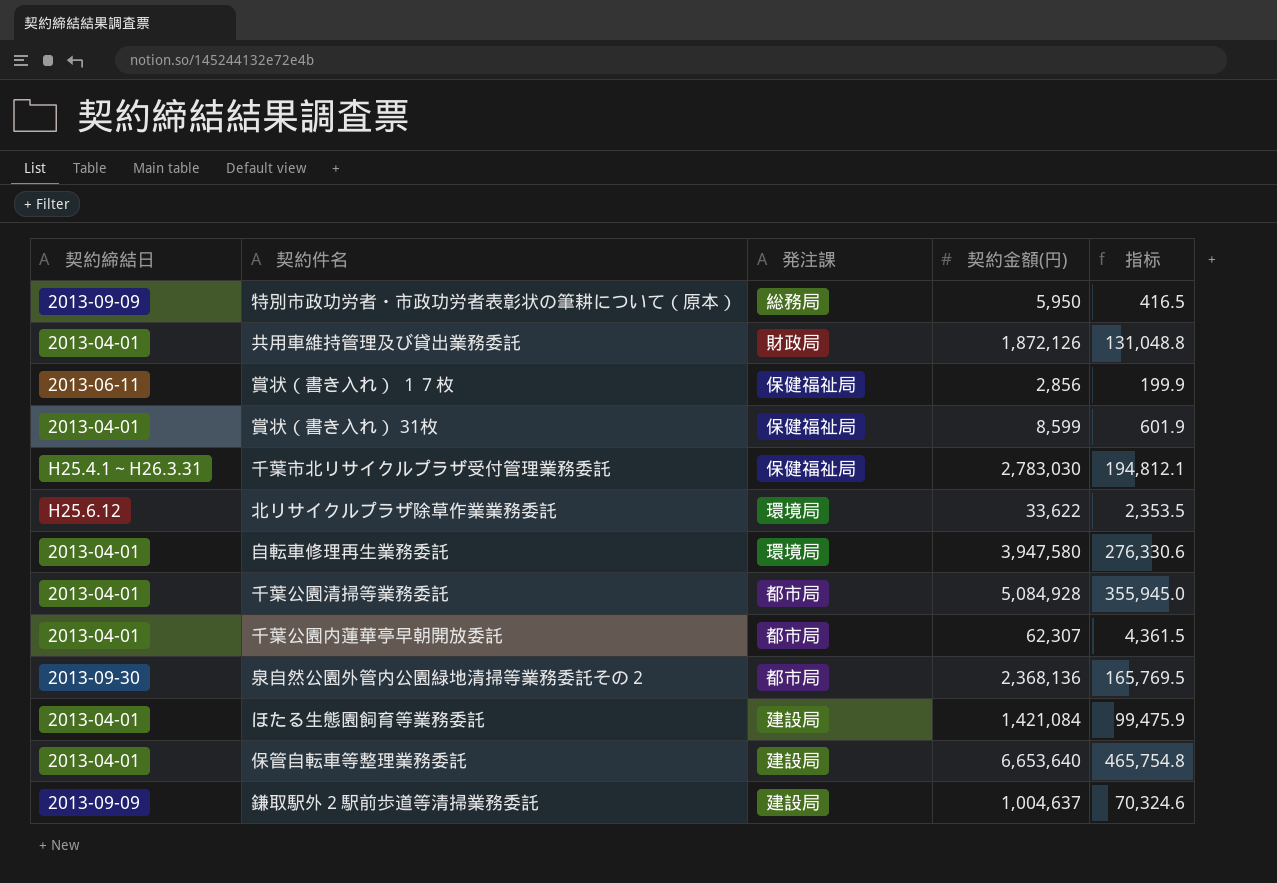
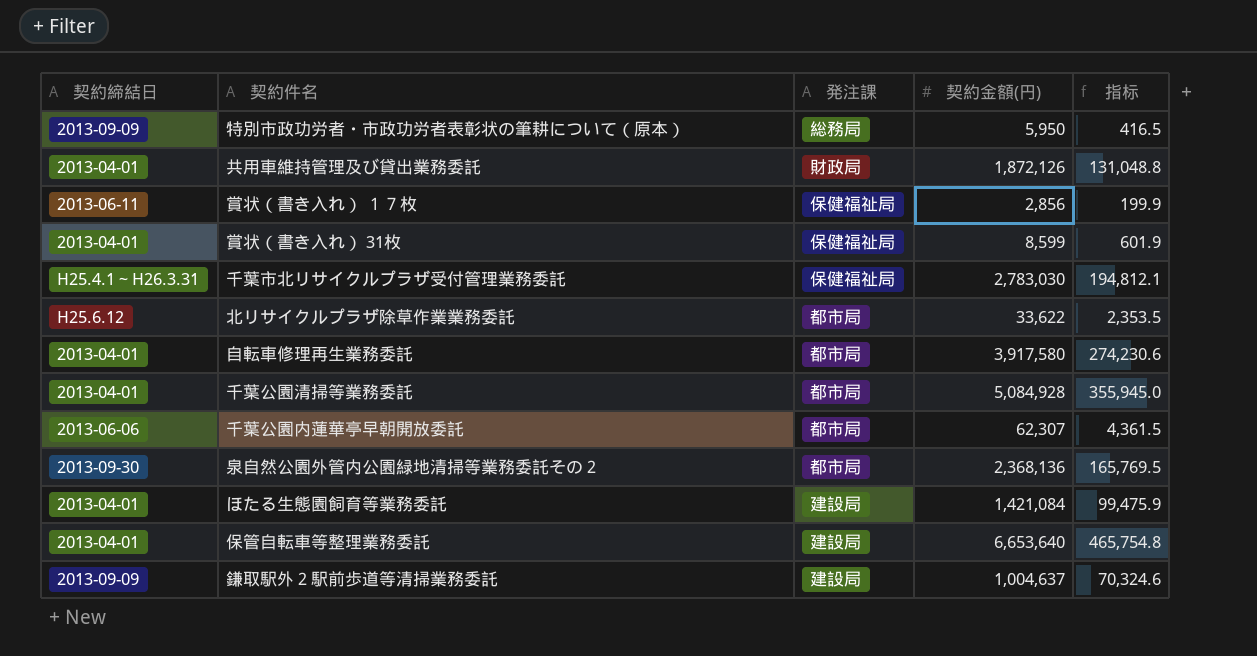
北リサイクルプラザ除草作業業務委託 | 発注課: 環境局 -> 都市局
自転車修理再生業務委託 | 発注課: 環境局 -> 都市局
自転車修理再生業務委託 | 契約金額(円): 3,947,580 -> 3,917,580
自転車修理再生業務委託 | 指标: 276,330.6 -> 274,230.6
千葉公園内蓮華亭早朝開放委託 | 契約締結日: 2013-04-01 -> 2013-06-06

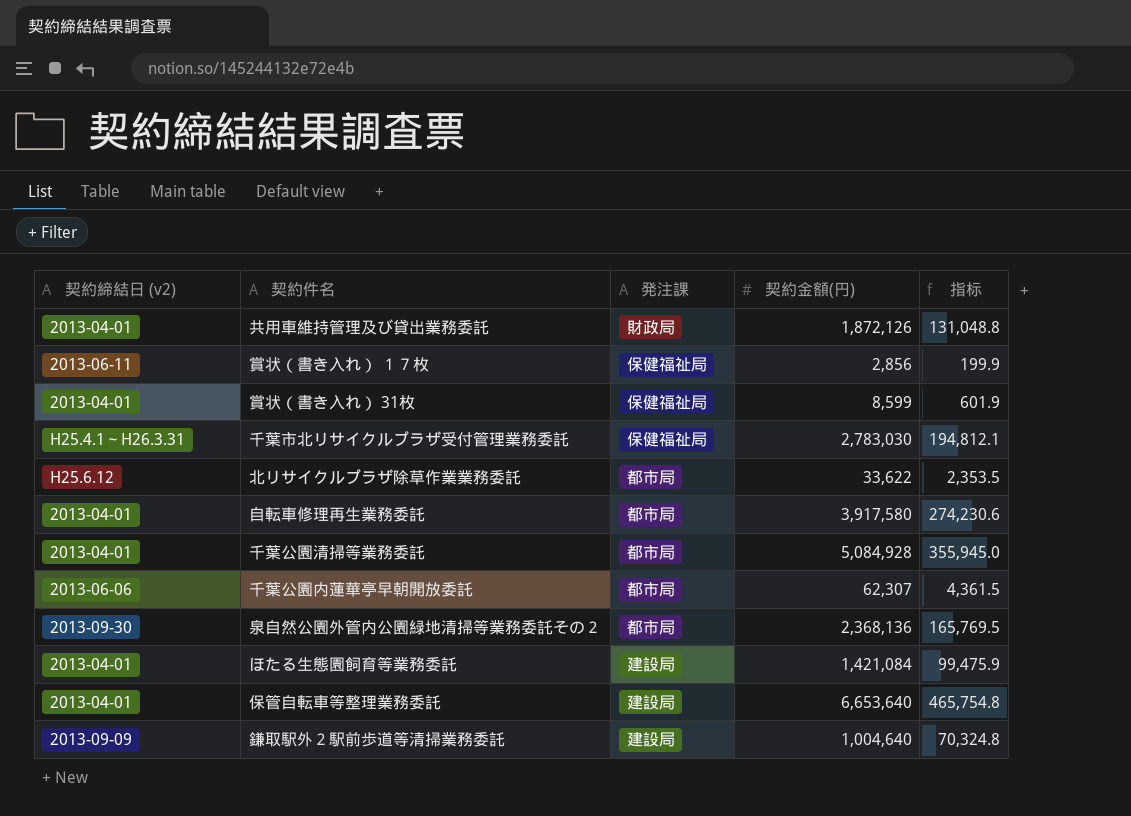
column name: 契約締結日 -> 契約締結日 (v2)
row 特別市政功労者・市政功労者表彰状の筆耕について（原本）: 2013-09-09 | 総務局 | 5,950 | 416.5 -> none
鎌取駅外２駅前歩道等清掃業務委託 | 契約金額(円): 1,004,637 -> 1,004,640
鎌取駅外２駅前歩道等清掃業務委託 | 指标: 70,324.6 -> 70,324.8

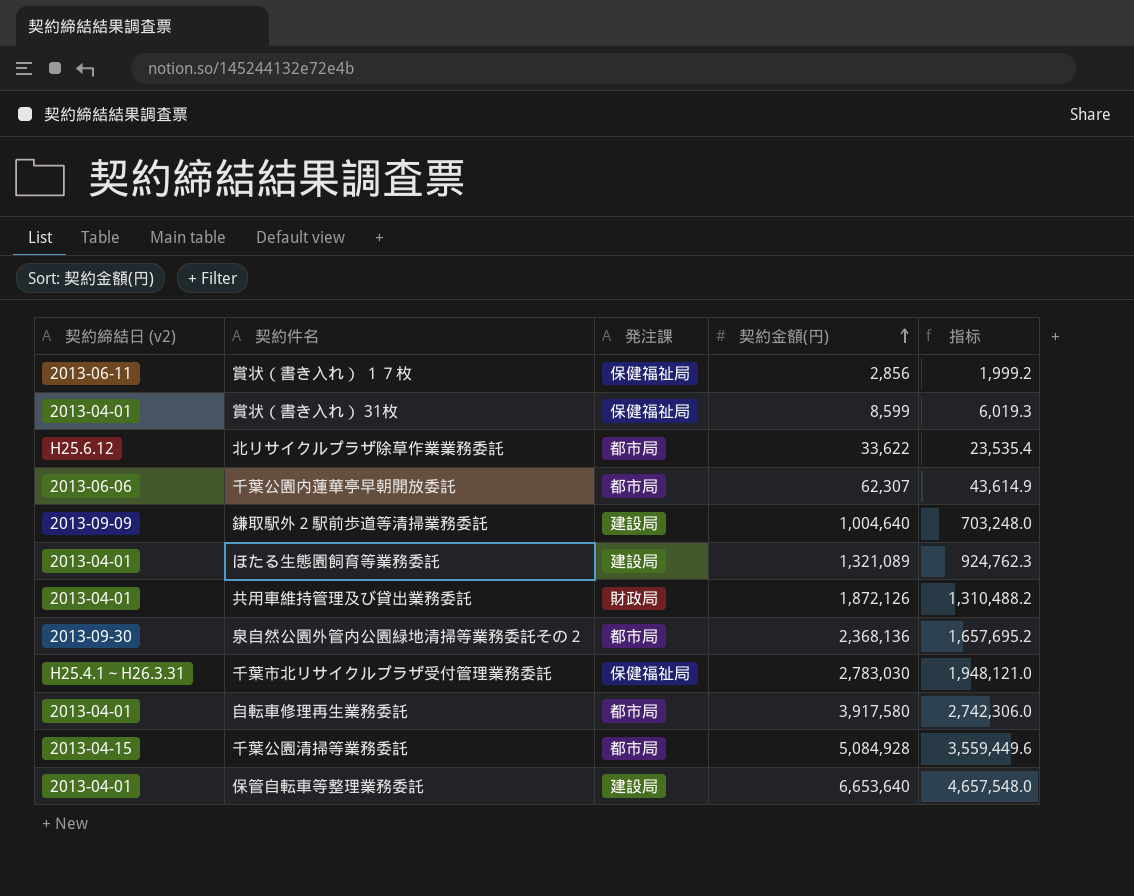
row order: none -> 契約金額(円) ascending
column 指标 | formula: [契約金額(円)] * 0.07 -> [契約金額(円)] * 0.7
ほたる生態園飼育等業務委託 | 契約金額(円): 1,421,084 -> 1,321,089
千葉公園清掃等業務委託 | 契約締結日 (v2): 2013-04-01 -> 2013-04-15

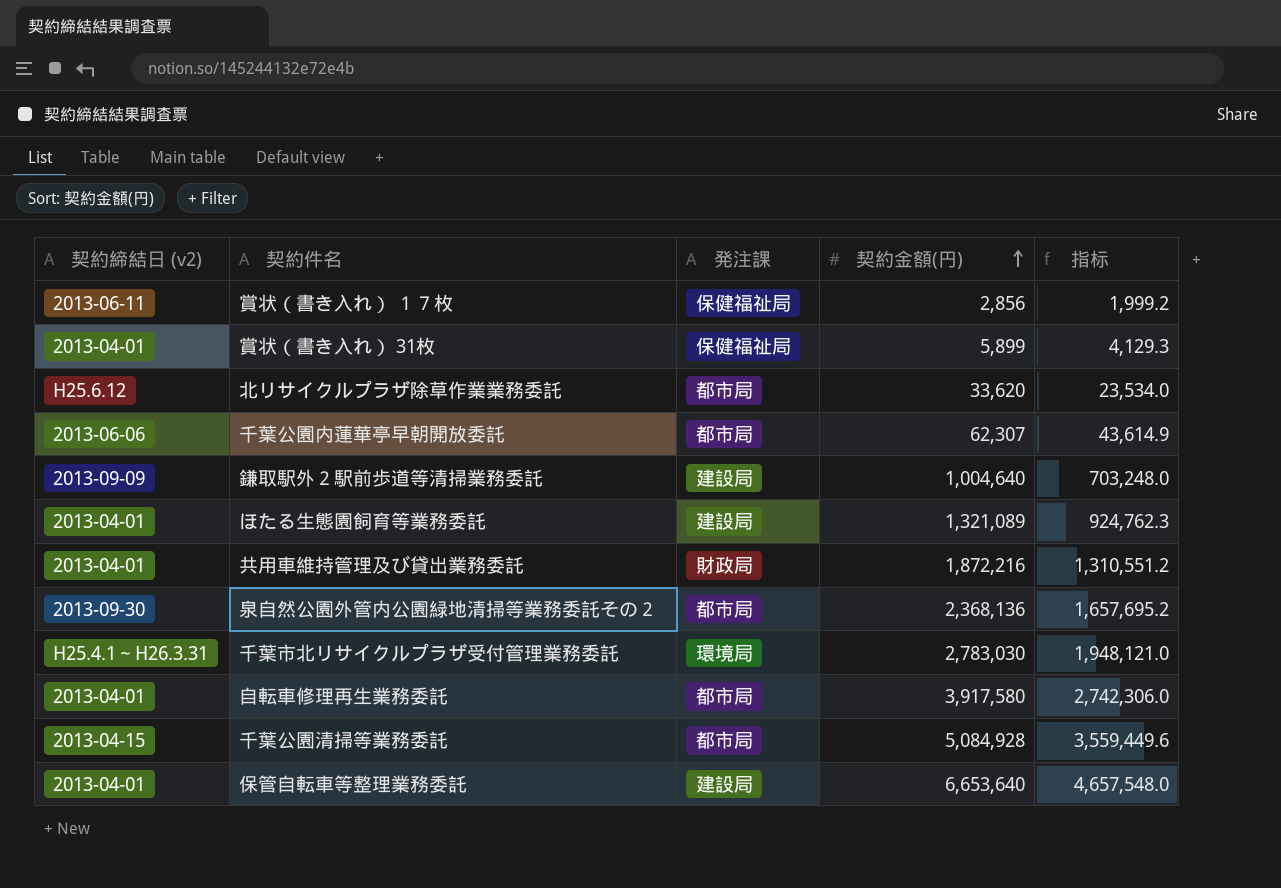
賞状（書き入れ） 31枚 | 契約金額(円): 8,599 -> 5,899
賞状（書き入れ） 31枚 | 指标: 6,019.3 -> 4,129.3
北リサイクルプラザ除草作業業務委託 | 契約金額(円): 33,622 -> 33,620
北リサイクルプラザ除草作業業務委託 | 指标: 23,535.4 -> 23,534.0
共用車維持管理及び貸出業務委託 | 契約金額(円): 1,872,126 -> 1,872,216
共用車維持管理及び貸出業務委託 | 指标: 1,310,488.2 -> 1,310,551.2
千葉市北リサイクルプラザ受付管理業務委託 | 発注課: 保健福祉局 -> 環境局

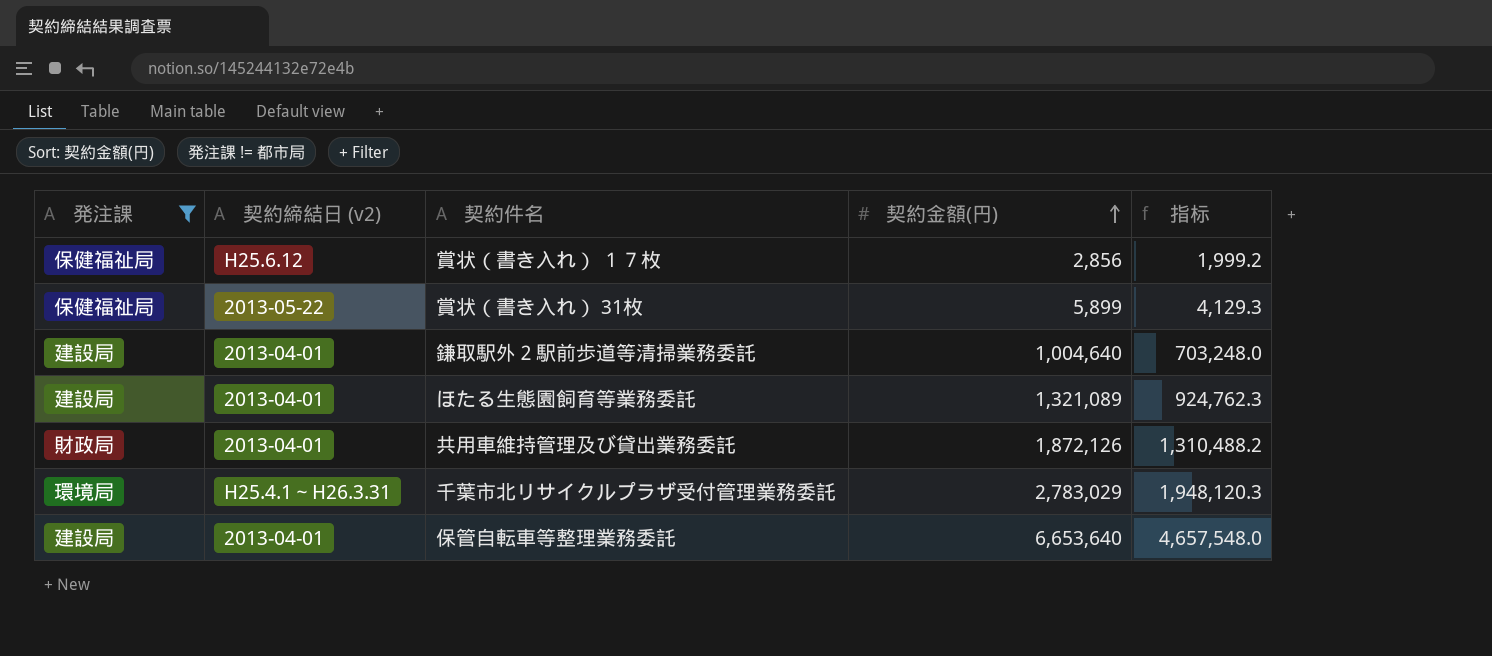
filter: none -> 発注課 != 都市局
column 発注課 | position: 3 -> 1
賞状（書き入れ） １７枚 | 契約締結日 (v2): 2013-06-11 -> H25.6.12
賞状（書き入れ） 31枚 | 契約締結日 (v2): 2013-04-01 -> 2013-05-22
鎌取駅外２駅前歩道等清掃業務委託 | 契約締結日 (v2): 2013-09-09 -> 2013-04-01
共用車維持管理及び貸出業務委託 | 契約金額(円): 1,872,216 -> 1,872,126
共用車維持管理及び貸出業務委託 | 指标: 1,310,551.2 -> 1,310,488.2
千葉市北リサイクルプラザ受付管理業務委託 | 契約金額(円): 2,783,030 -> 2,783,029
千葉市北リサイクルプラザ受付管理業務委託 | 指标: 1,948,121.0 -> 1,948,120.3

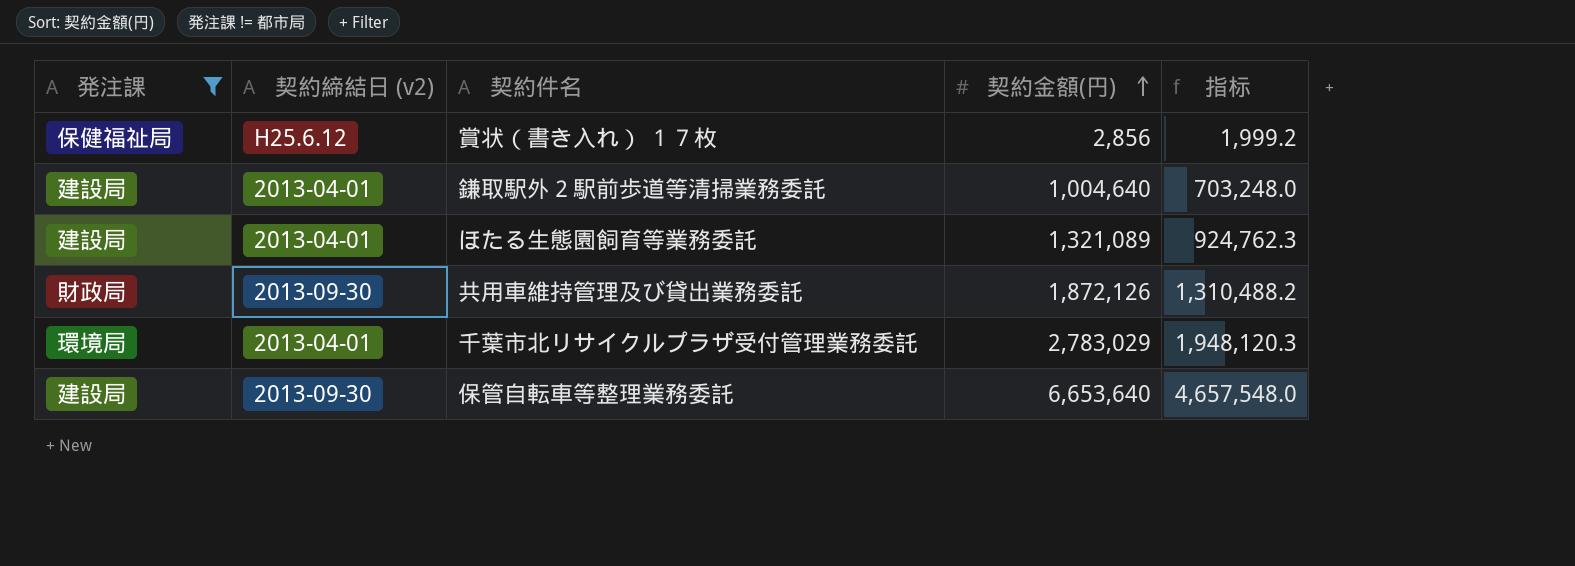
row 賞状（書き入れ） 31枚: 保健福祉局 | 2013-05-22 | 5,899 | 4,129.3 -> none
共用車維持管理及び貸出業務委託 | 契約締結日 (v2): 2013-04-01 -> 2013-09-30
千葉市北リサイクルプラザ受付管理業務委託 | 契約締結日 (v2): H25.4.1～H26.3.31 -> 2013-04-01
保管自転車等整理業務委託 | 契約締結日 (v2): 2013-04-01 -> 2013-09-30

